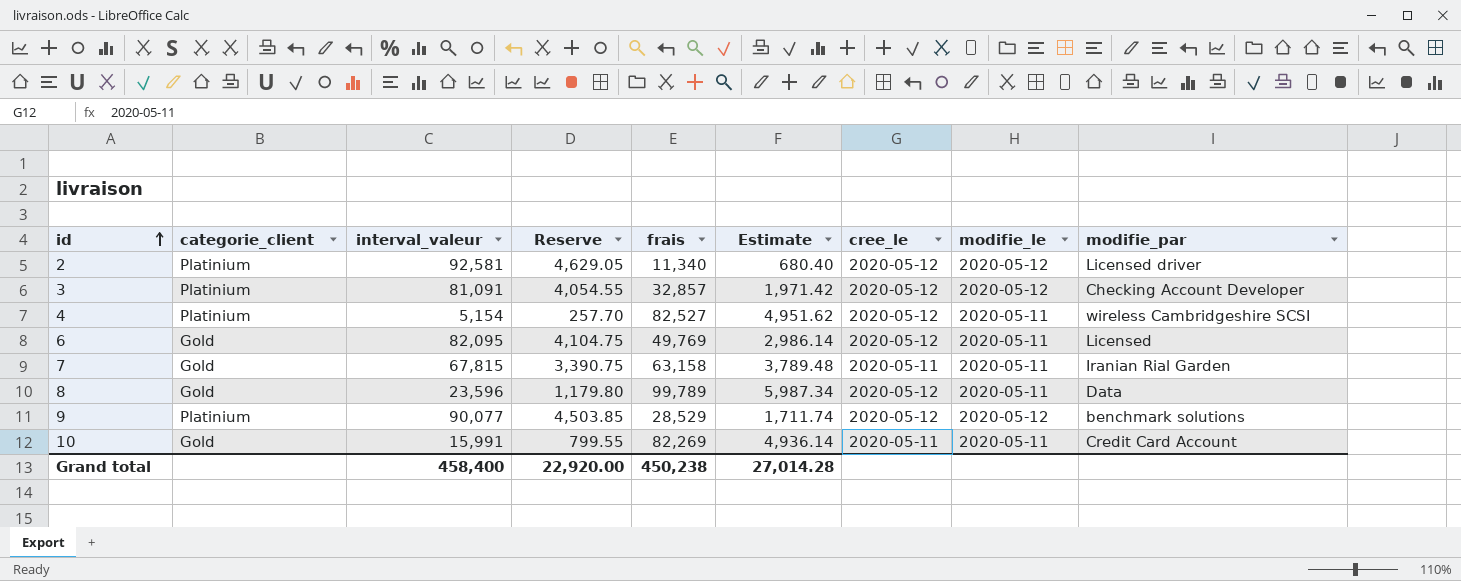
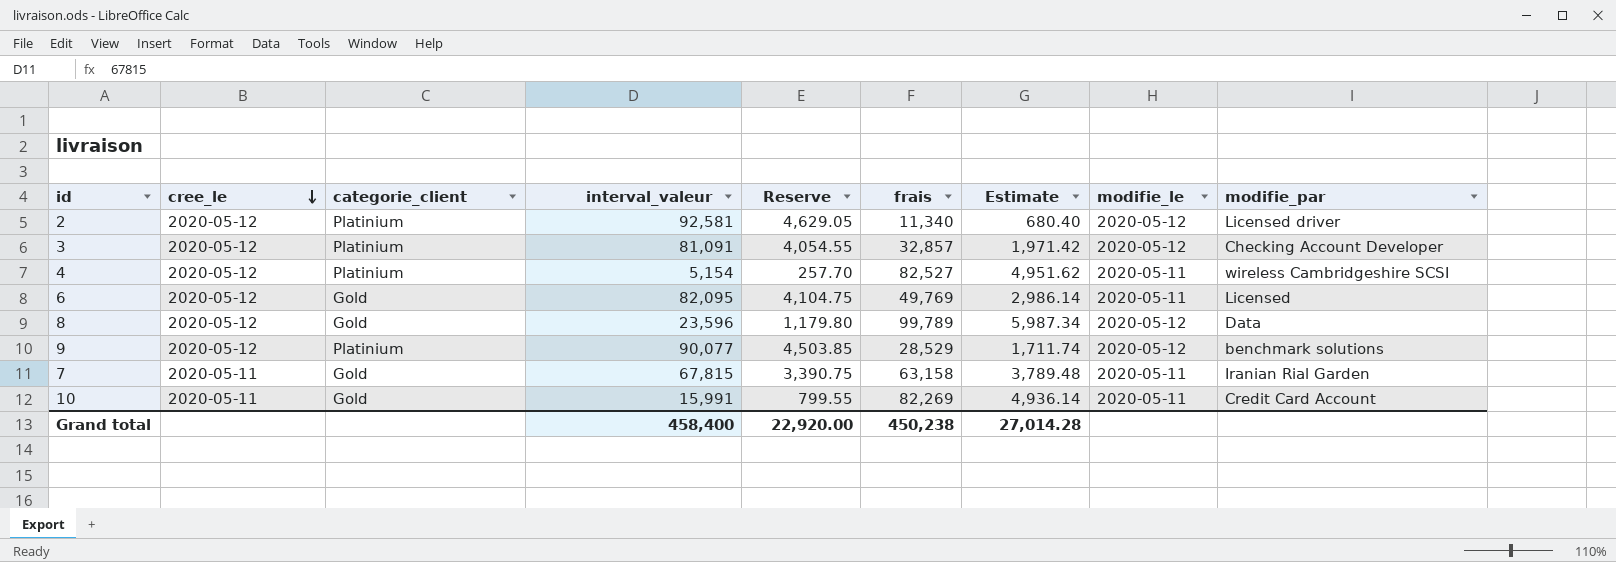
row order: id ascending -> cree_le descending
column cree_le | position: 7 -> 2
8 | modifie_le: 2020-05-11 -> 2020-05-12

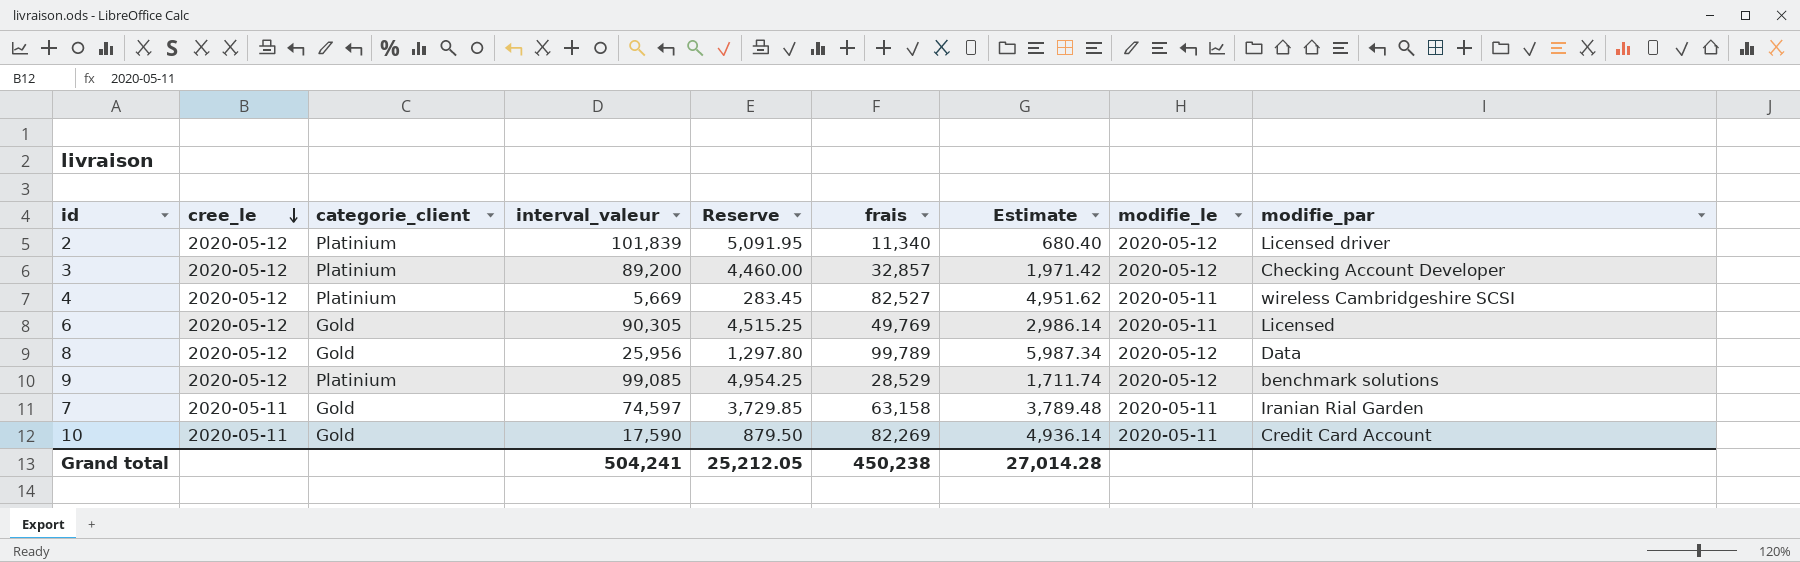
2 | interval_valeur: 92,581 -> 101,839
2 | Reserve: 4,629.05 -> 5,091.95
3 | interval_valeur: 81,091 -> 89,200
3 | Reserve: 4,054.55 -> 4,460.00
4 | interval_valeur: 5,154 -> 5,669
4 | Reserve: 257.70 -> 283.45
6 | interval_valeur: 82,095 -> 90,305
6 | Reserve: 4,104.75 -> 4,515.25
8 | interval_valeur: 23,596 -> 25,956
8 | Reserve: 1,179.80 -> 1,297.80
9 | interval_valeur: 90,077 -> 99,085
9 | Reserve: 4,503.85 -> 4,954.25
7 | interval_valeur: 67,815 -> 74,597
7 | Reserve: 3,390.75 -> 3,729.85
10 | interval_valeur: 15,991 -> 17,590
10 | Reserve: 799.55 -> 879.50
Grand total | interval_valeur: 458,400 -> 504,241
Grand total | Reserve: 22,920.00 -> 25,212.05

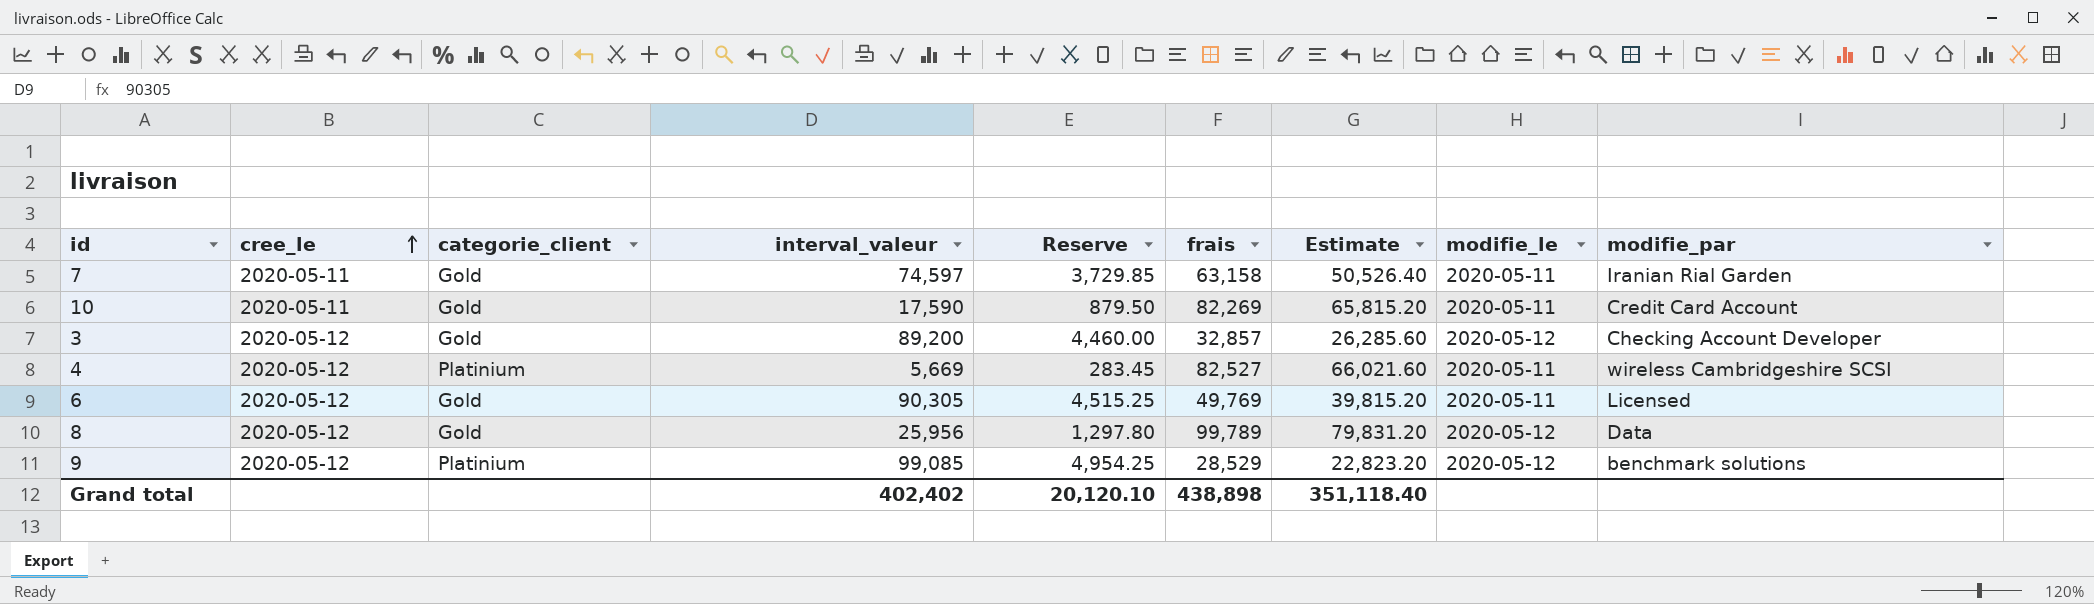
row order: cree_le descending -> cree_le ascending
column Estimate | formula: [frais] * 0.06 -> [frais] * 0.8
row 2: 2020-05-12 | Platinium | 101,839 | 5,091.95 | 11,340 | 680.40 | 2020-05-12 | Licensed driver -> none
3 | categorie_client: Platinium -> Gold
Grand total | interval_valeur: 504,241 -> 402,402
Grand total | Reserve: 25,212.05 -> 20,120.10
Grand total | frais: 450,238 -> 438,898
Grand total | Estimate: 27,014.28 -> 351,118.40

